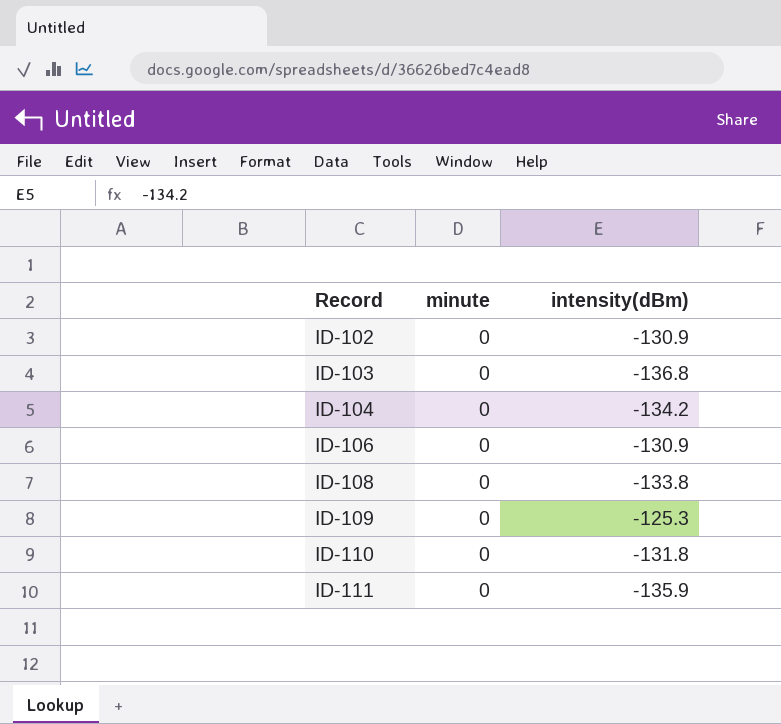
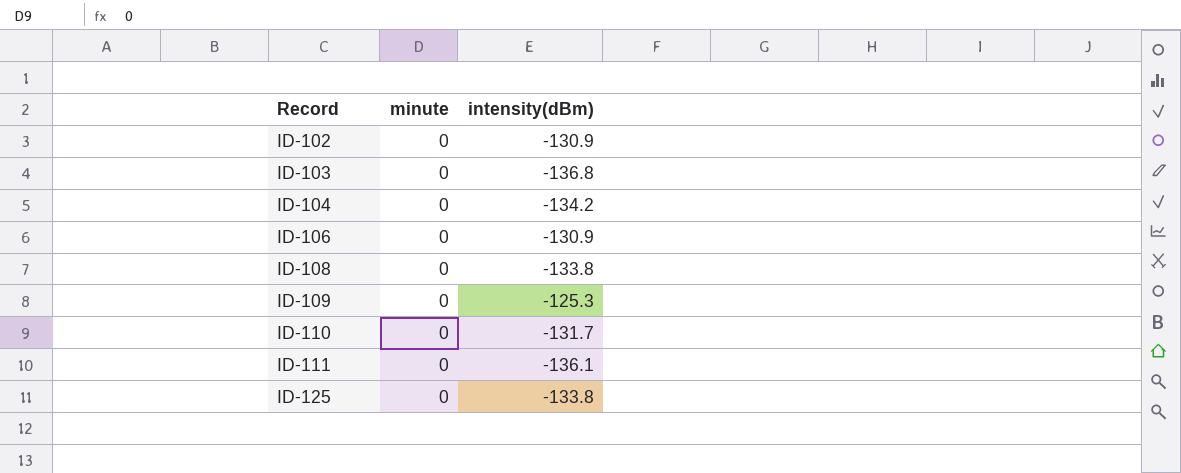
ID-110 | intensity(dBm): -131.8 -> -131.7
ID-111 | intensity(dBm): -135.9 -> -136.1
row ID-125: none -> 0 | -133.8

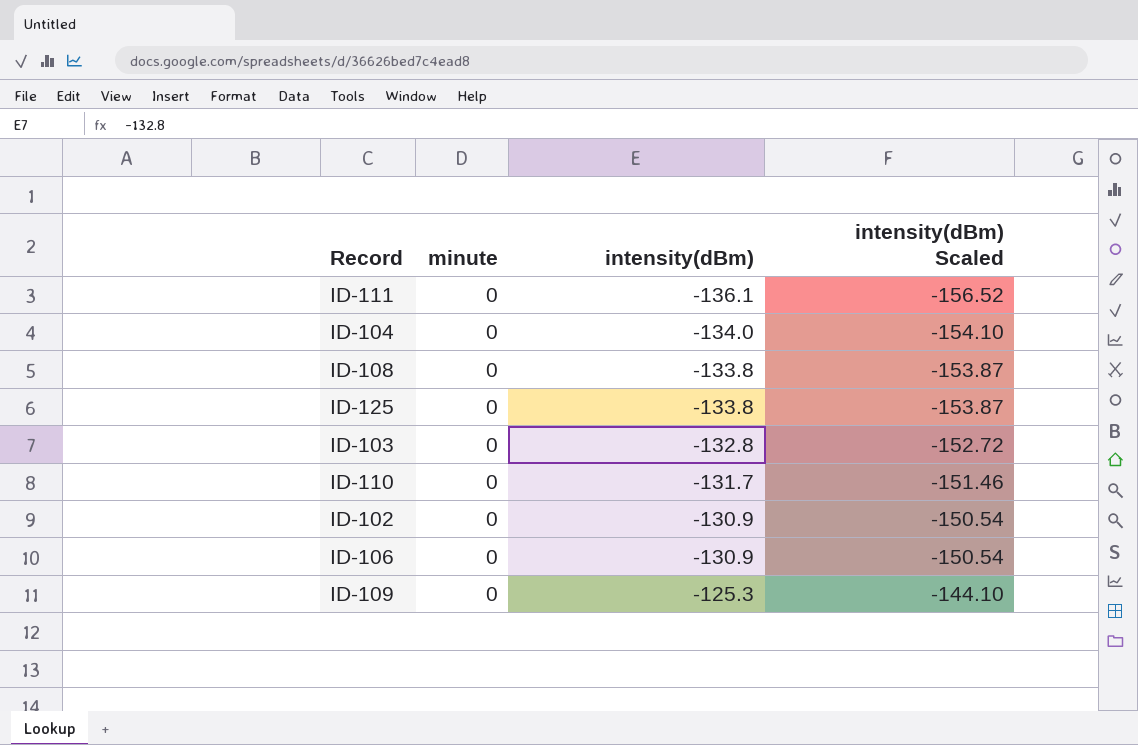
row order: Record ascending -> intensity(dBm) ascending
column intensity(dBm) Scaled | formula: none -> [intensity(dBm)] * 1.15
ID-104 | intensity(dBm): -134.2 -> -134.0
ID-103 | intensity(dBm): -136.8 -> -132.8

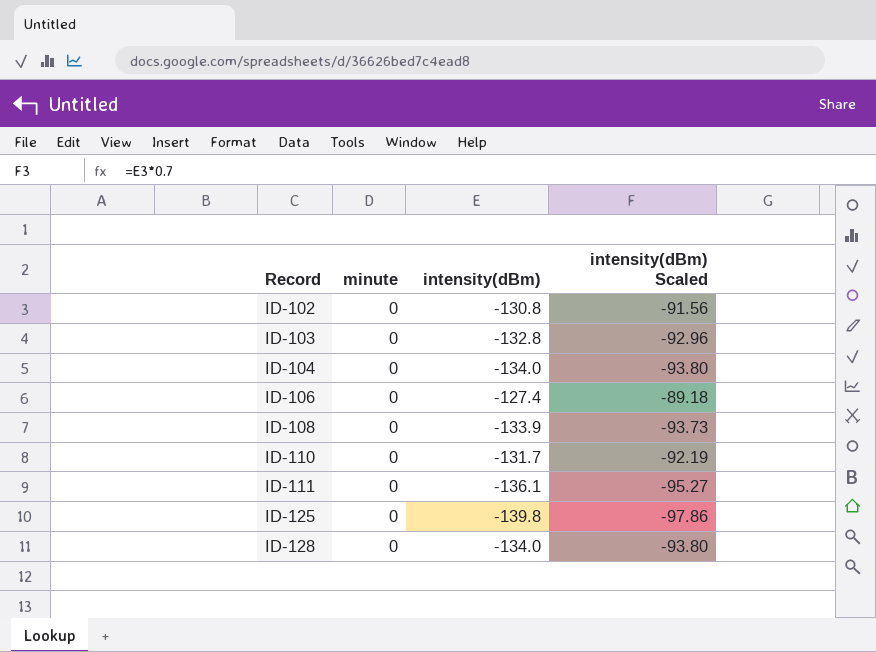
row order: intensity(dBm) ascending -> Record ascending
column intensity(dBm) Scaled | formula: [intensity(dBm)] * 1.15 -> [intensity(dBm)] * 0.7
row ID-109: 0 | -125.3 | -144.10 -> none
ID-102 | intensity(dBm): -130.9 -> -130.8
ID-106 | intensity(dBm): -130.9 -> -127.4
ID-108 | intensity(dBm): -133.8 -> -133.9
ID-125 | intensity(dBm): -133.8 -> -139.8
row ID-128: none -> 0 | -134.0 | -93.80

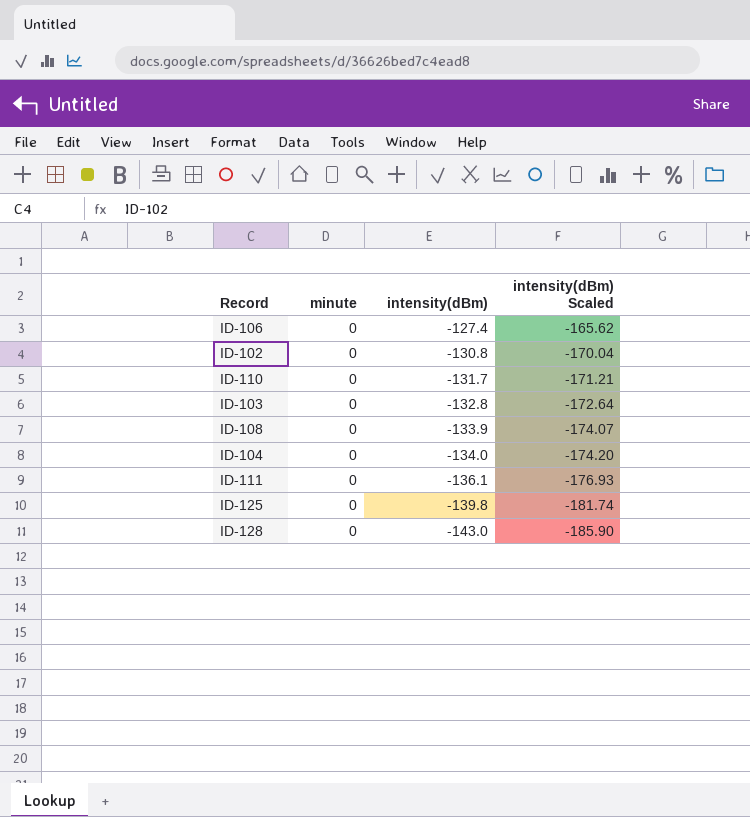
row order: Record ascending -> intensity(dBm) descending
column intensity(dBm) Scaled | formula: [intensity(dBm)] * 0.7 -> [intensity(dBm)] * 1.3
ID-128 | intensity(dBm): -134.0 -> -143.0

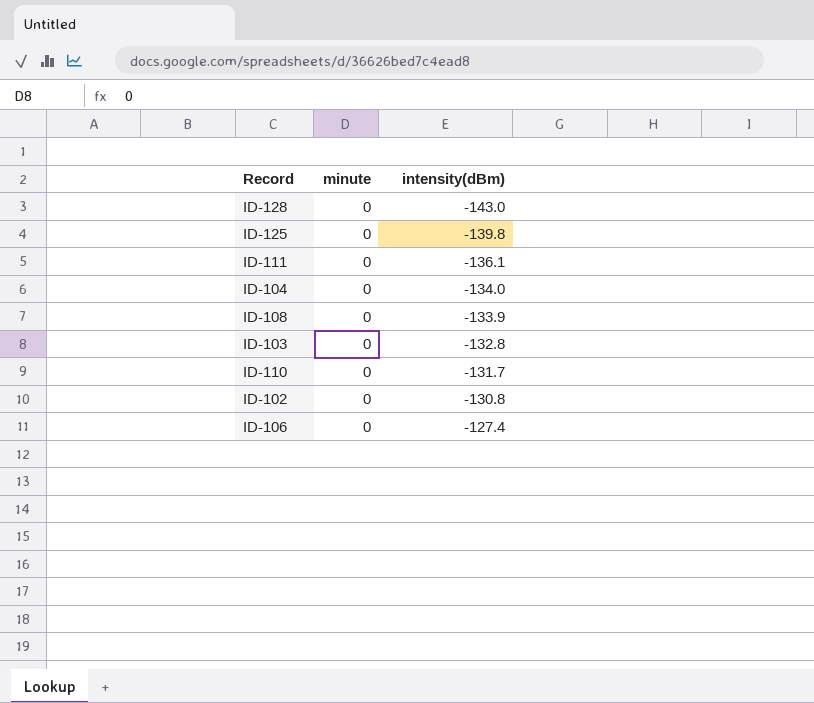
row order: intensity(dBm) descending -> intensity(dBm) ascending
column intensity(dBm) Scaled | formula: [intensity(dBm)] * 1.3 -> none

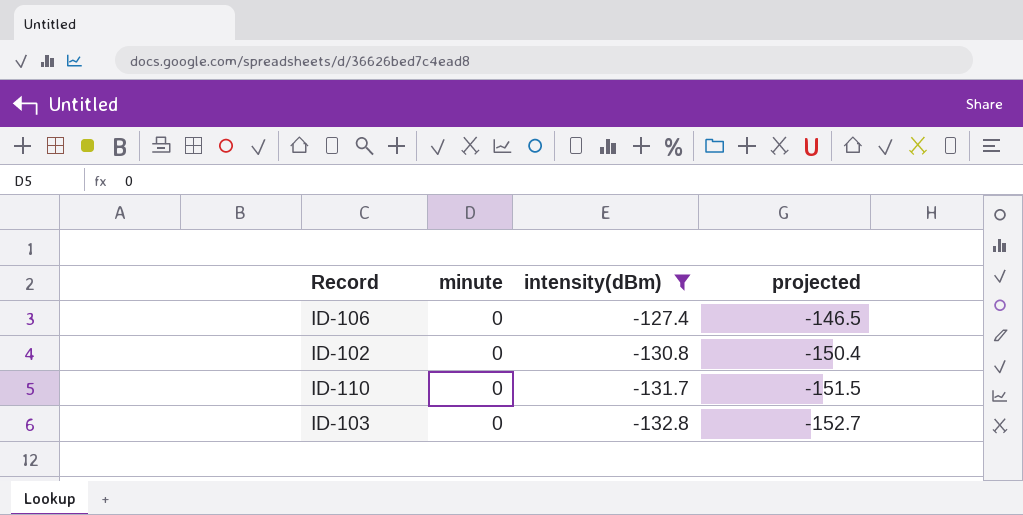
filter: none -> intensity(dBm) >= -132.8
row order: intensity(dBm) ascending -> intensity(dBm) descending
column projected | formula: none -> [intensity(dBm)] * 1.15

